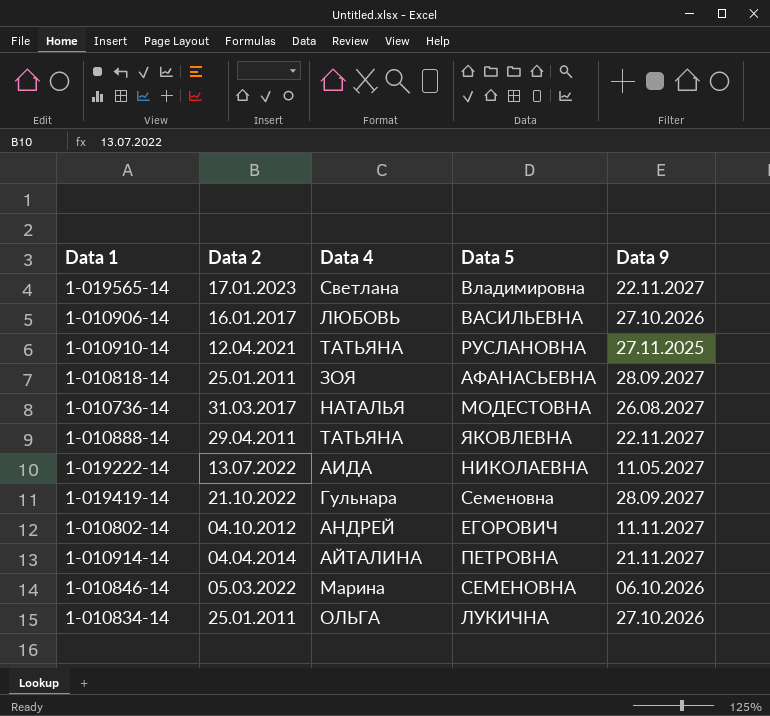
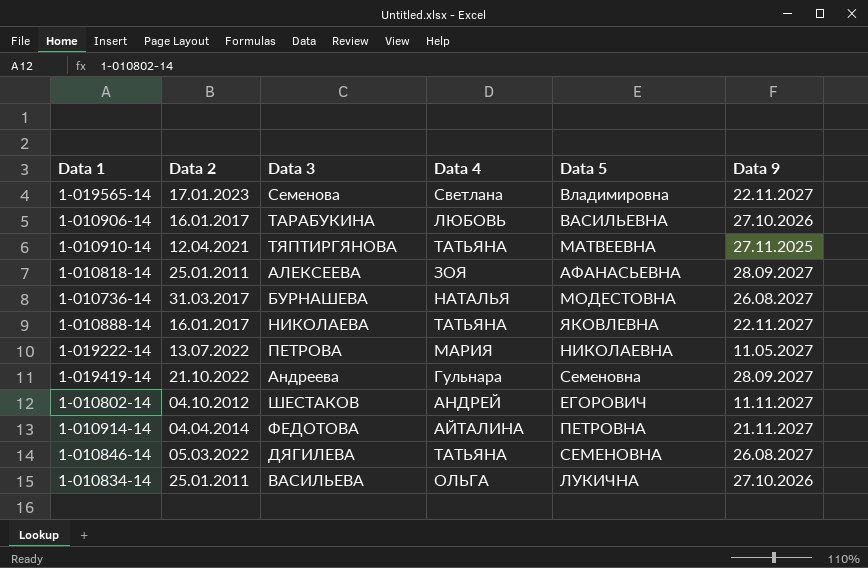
column Data 3 | position: none -> 3
1-010910-14 | Data 5: РУСЛАНОВНА -> МАТВЕЕВНА
1-010888-14 | Data 2: 29.04.2011 -> 16.01.2017
1-019222-14 | Data 4: АИДА -> МАРИЯ
1-010846-14 | Data 4: Марина -> ТАТЬЯНА
1-010846-14 | Data 9: 06.10.2026 -> 26.08.2027

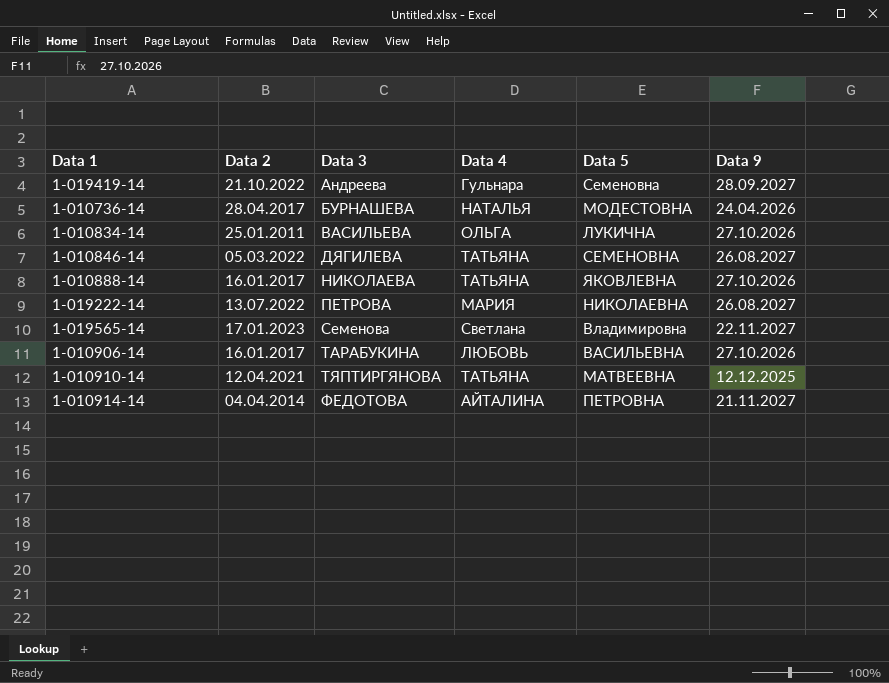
row order: none -> Data 3 ascending
row 1-010818-14: 25.01.2011 | АЛЕКСЕЕВА | ЗОЯ | АФАНАСЬЕВНА | 28.09.2027 -> none
row 1-010802-14: 04.10.2012 | ШЕСТАКОВ | АНДРЕЙ | ЕГОРОВИЧ | 11.11.2027 -> none
1-010736-14 | Data 2: 31.03.2017 -> 28.04.2017
1-010736-14 | Data 9: 26.08.2027 -> 24.04.2026
1-010888-14 | Data 9: 22.11.2027 -> 27.10.2026
1-019222-14 | Data 9: 11.05.2027 -> 26.08.2027
1-010910-14 | Data 9: 27.11.2025 -> 12.12.2025

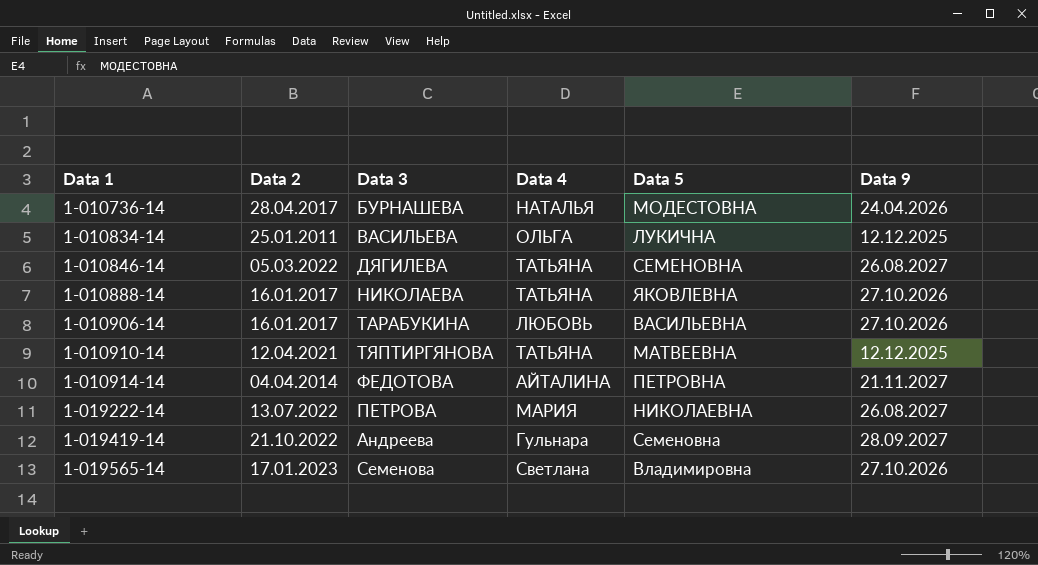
row order: Data 3 ascending -> Data 1 ascending
1-010834-14 | Data 9: 27.10.2026 -> 12.12.2025
1-019565-14 | Data 9: 22.11.2027 -> 27.10.2026

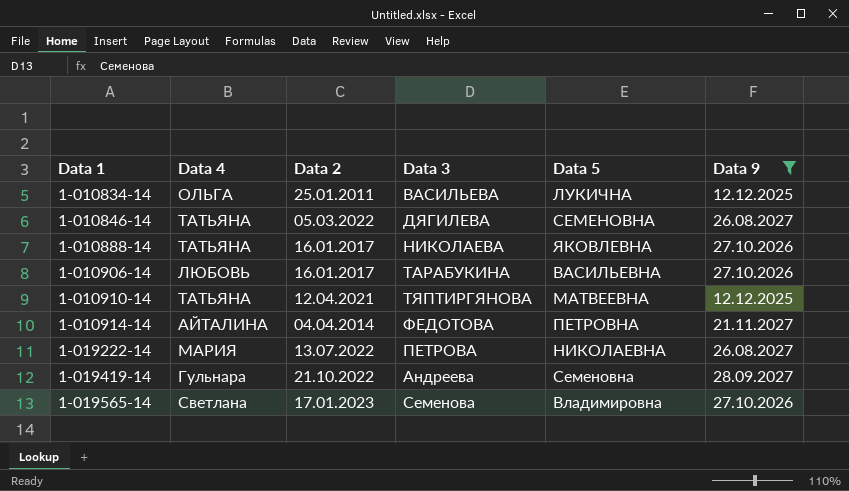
filter: none -> Data 9 != 24.04.2026
column Data 4 | position: 4 -> 2

